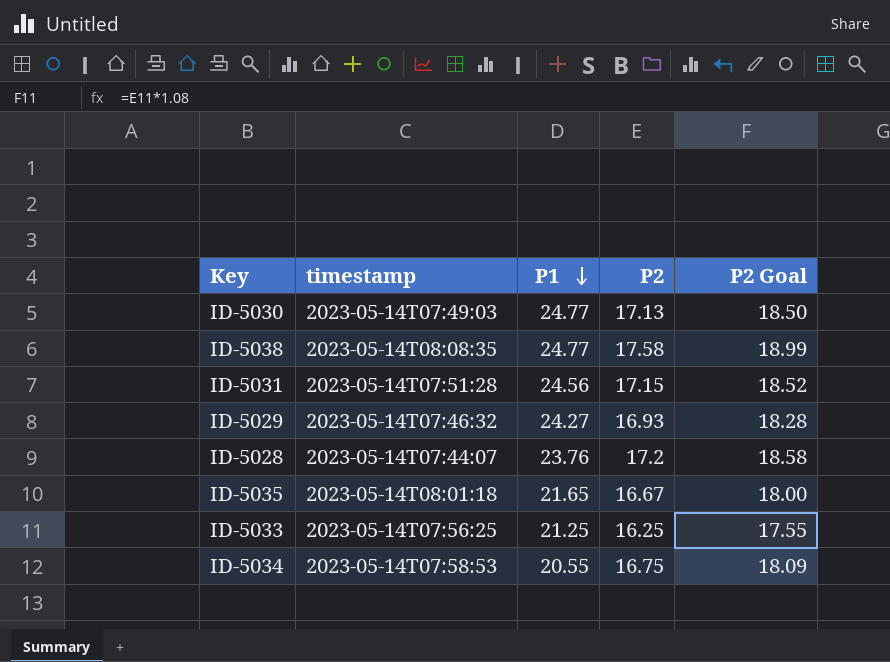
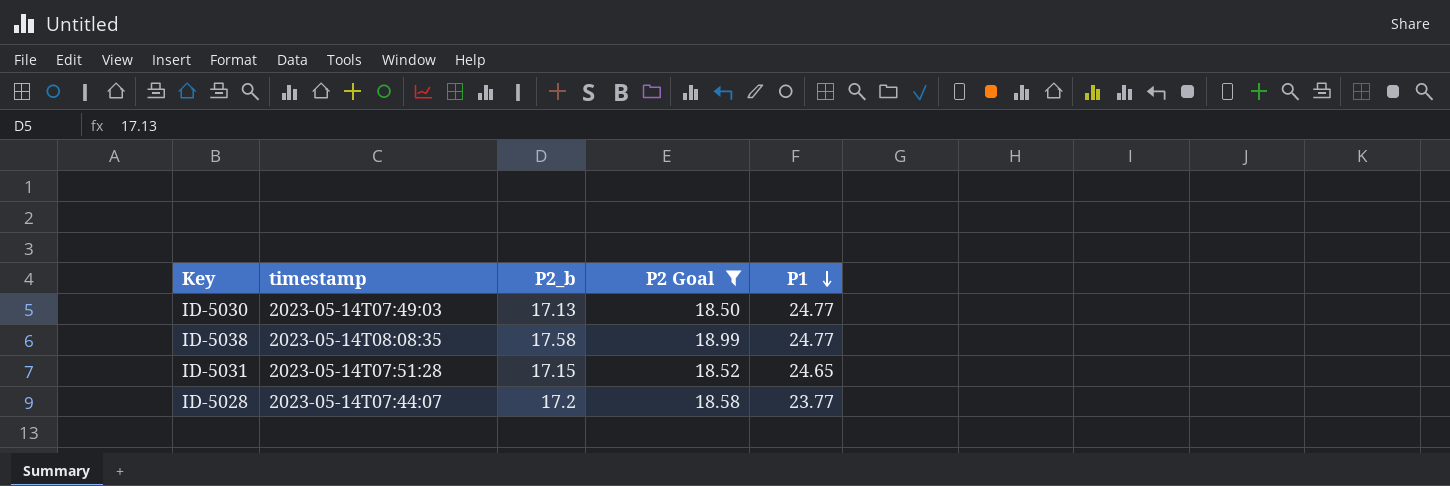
filter: none -> P2 Goal >= 18.50
column name: P2 -> P2_b
column P1 | position: 3 -> 5
ID-5031 | P1: 24.56 -> 24.65
ID-5028 | P1: 23.76 -> 23.77

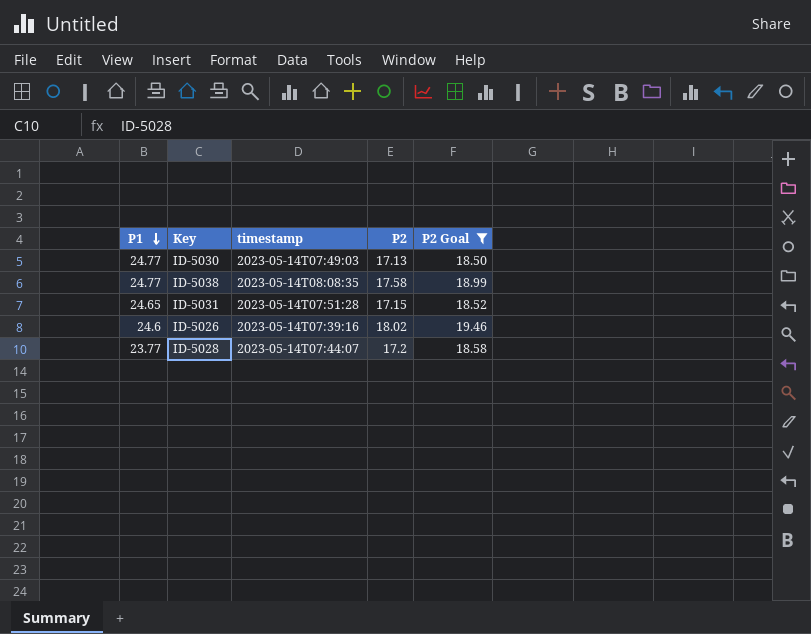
column P1 | position: 5 -> 1
column name: P2_b -> P2
row ID-5026: none -> 24.6 | 2023-05-14T07:39:16 | 18.02 | 19.46

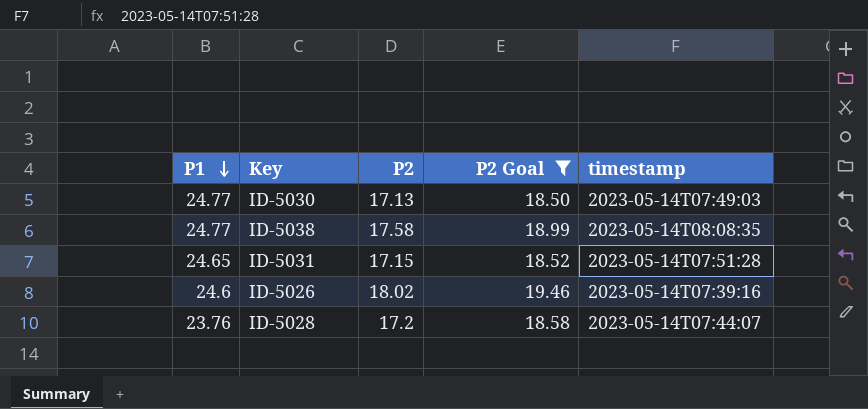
column timestamp | position: 3 -> 5
ID-5028 | P1: 23.77 -> 23.76

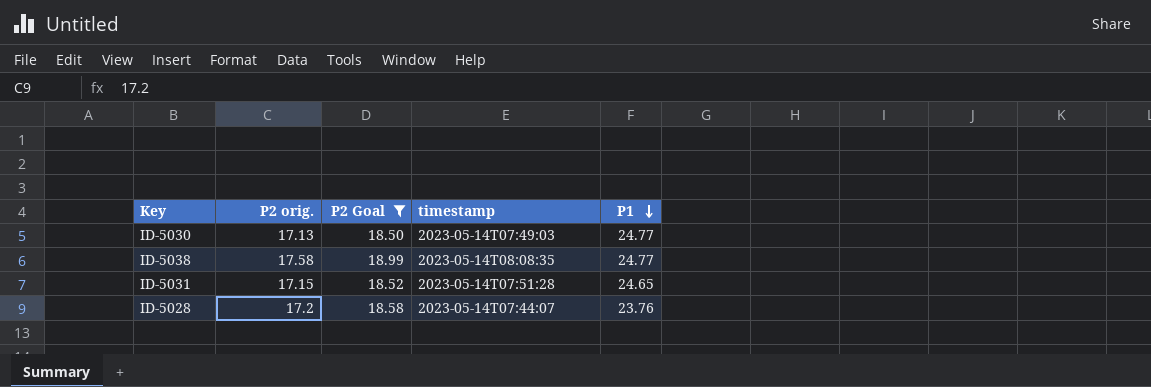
column name: P2 -> P2 orig.
column P1 | position: 1 -> 5
row ID-5026: 24.6 | 18.02 | 19.46 | 2023-05-14T07:39:16 -> none

